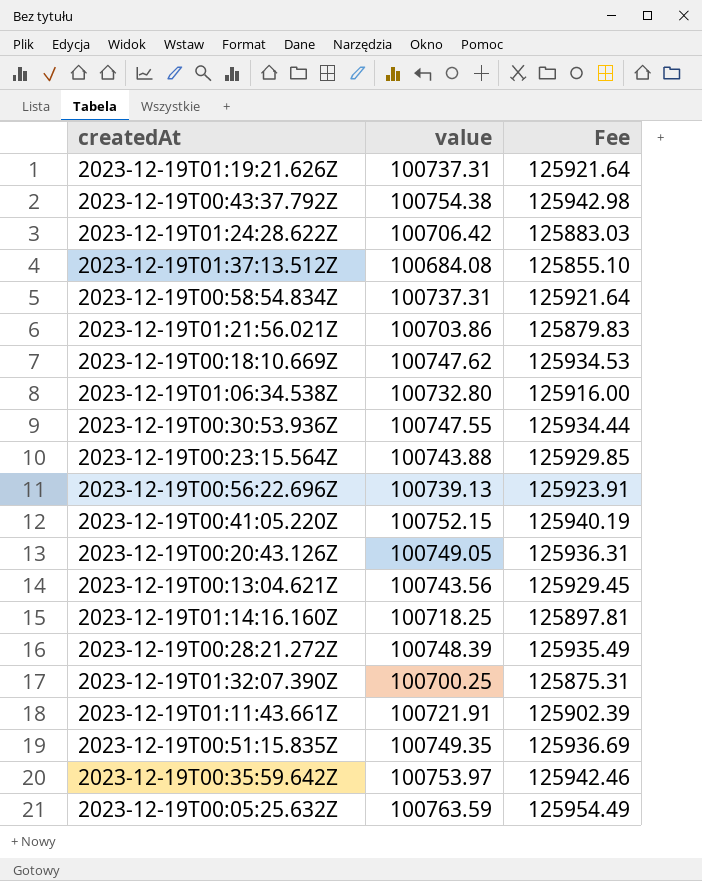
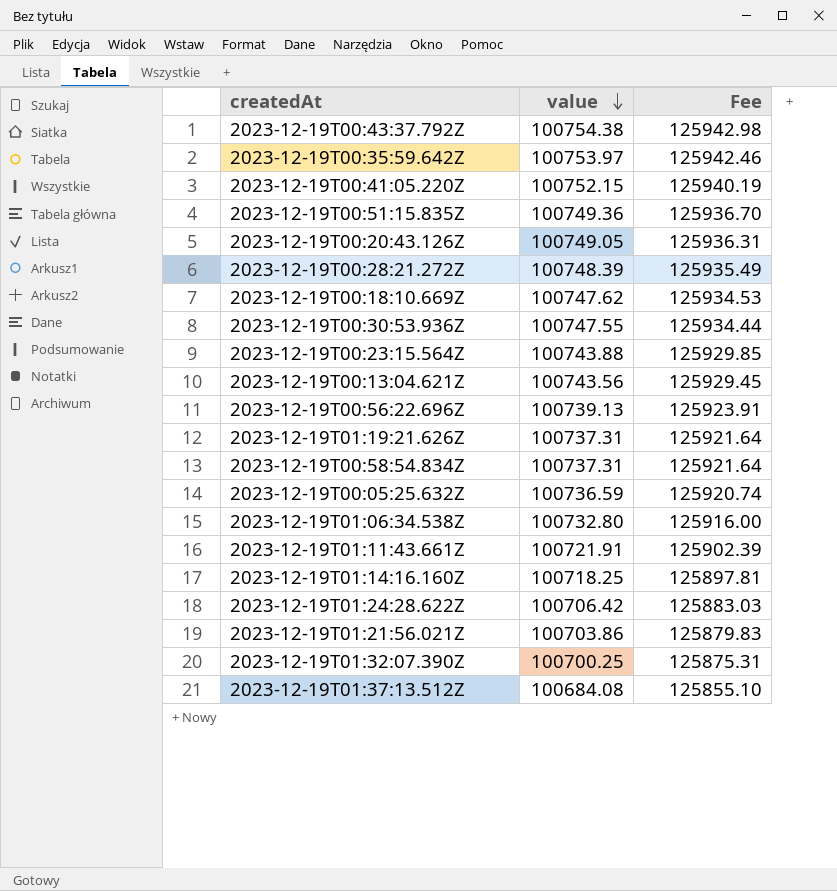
row order: none -> value descending
2023-12-19T00:51:15.835Z | value: 100749.35 -> 100749.36
2023-12-19T00:51:15.835Z | Fee: 125936.69 -> 125936.70
2023-12-19T00:05:25.632Z | value: 100763.59 -> 100736.59
2023-12-19T00:05:25.632Z | Fee: 125954.49 -> 125920.74

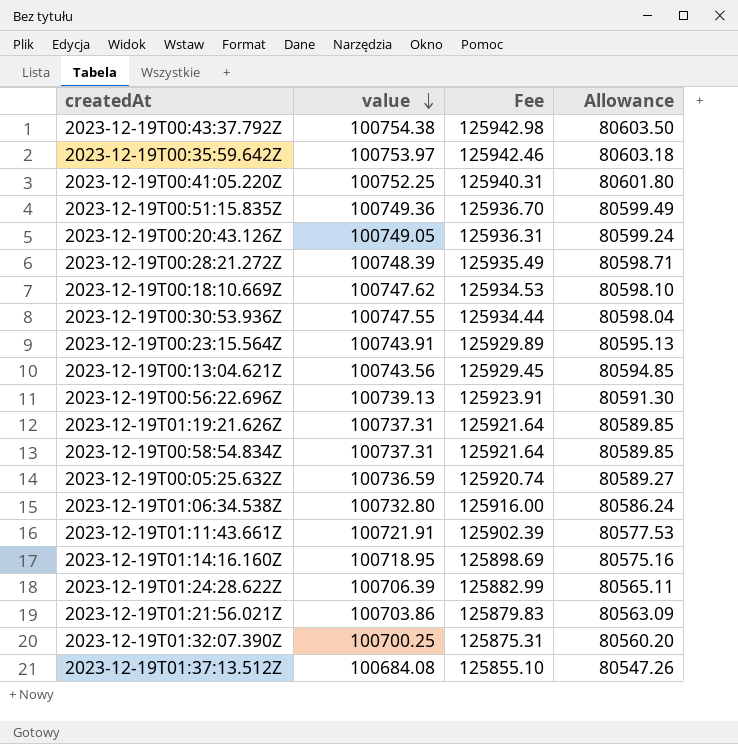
column Allowance | formula: none -> [value] * 0.8
2023-12-19T00:41:05.220Z | value: 100752.15 -> 100752.25
2023-12-19T00:41:05.220Z | Fee: 125940.19 -> 125940.31
2023-12-19T00:23:15.564Z | value: 100743.88 -> 100743.91
2023-12-19T00:23:15.564Z | Fee: 125929.85 -> 125929.89
2023-12-19T01:14:16.160Z | value: 100718.25 -> 100718.95
2023-12-19T01:14:16.160Z | Fee: 125897.81 -> 125898.69
2023-12-19T01:24:28.622Z | value: 100706.42 -> 100706.39
2023-12-19T01:24:28.622Z | Fee: 125883.03 -> 125882.99

